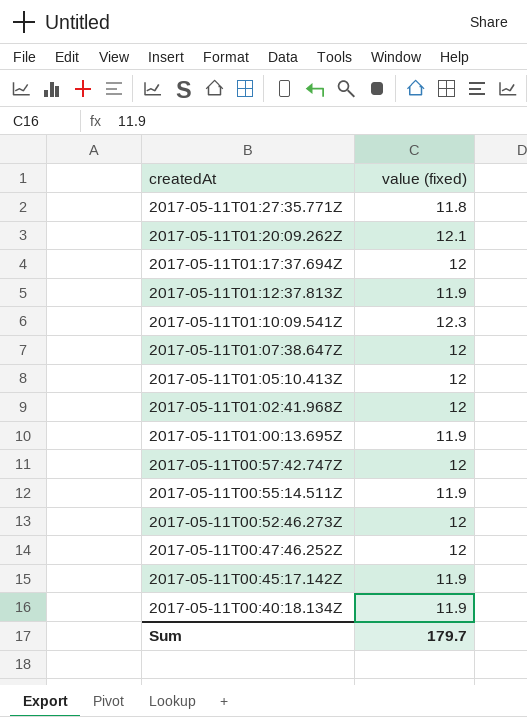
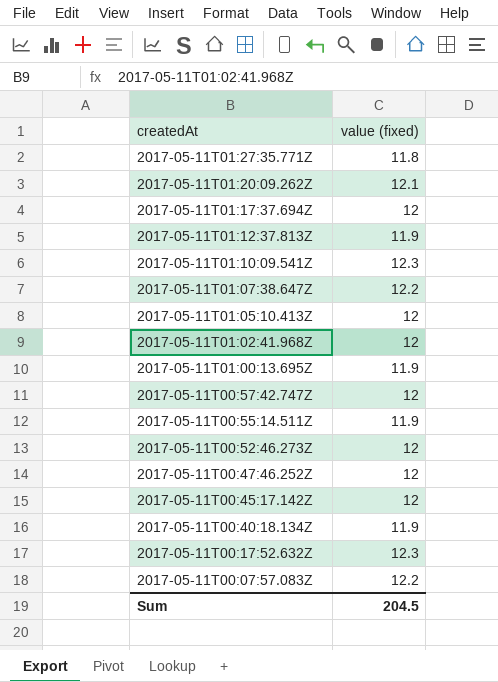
2017-05-11T01:07:38.647Z | value (fixed): 12 -> 12.2
2017-05-11T00:45:17.142Z | value (fixed): 11.9 -> 12
row 2017-05-11T00:17:52.632Z: none -> 12.3
row 2017-05-11T00:07:57.083Z: none -> 12.2
Sum | value (fixed): 179.7 -> 204.5

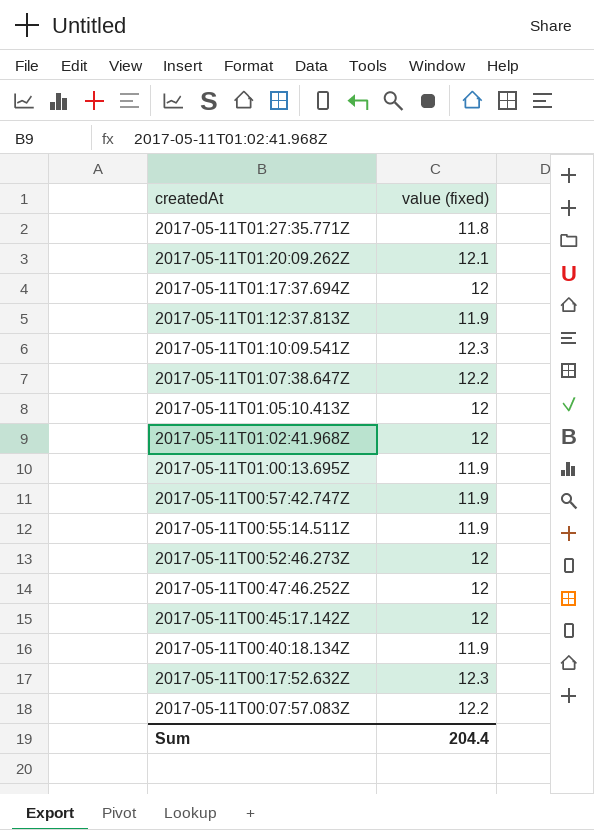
2017-05-11T00:57:42.747Z | value (fixed): 12 -> 11.9
Sum | value (fixed): 204.5 -> 204.4

